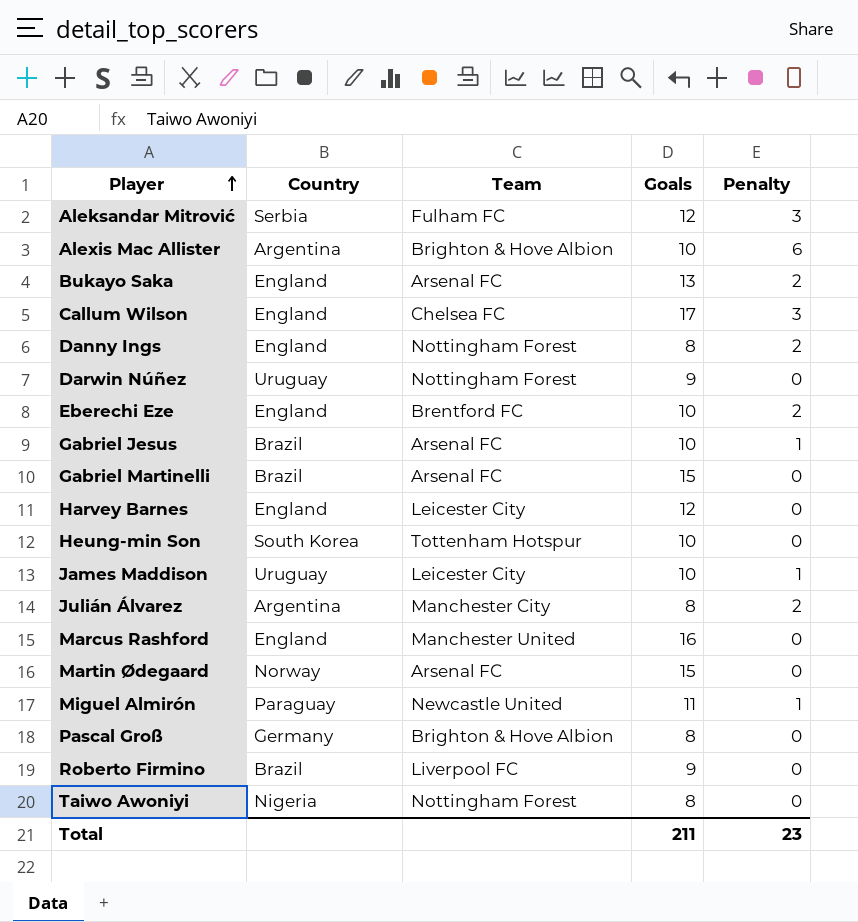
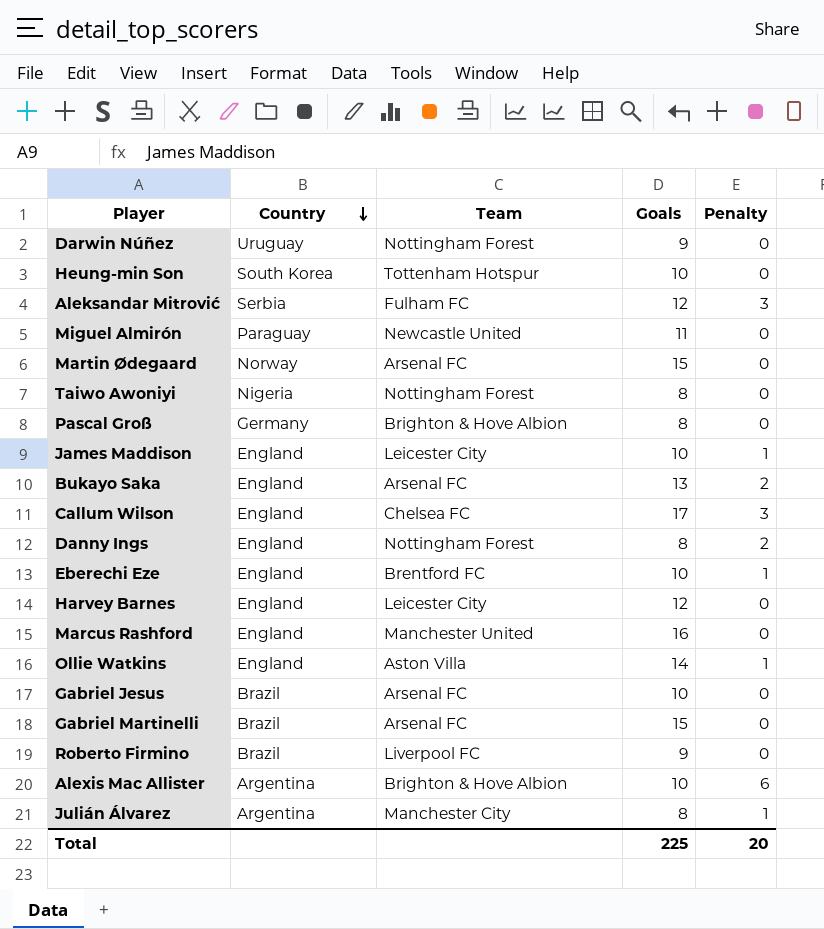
row order: Player ascending -> Country descending
Miguel Almirón | Penalty: 1 -> 0
James Maddison | Country: Uruguay -> England
Eberechi Eze | Penalty: 2 -> 1
row Ollie Watkins: none -> England | Aston Villa | 14 | 1
Gabriel Jesus | Penalty: 1 -> 0
Julián Álvarez | Penalty: 2 -> 1
Total | Goals: 211 -> 225
Total | Penalty: 23 -> 20

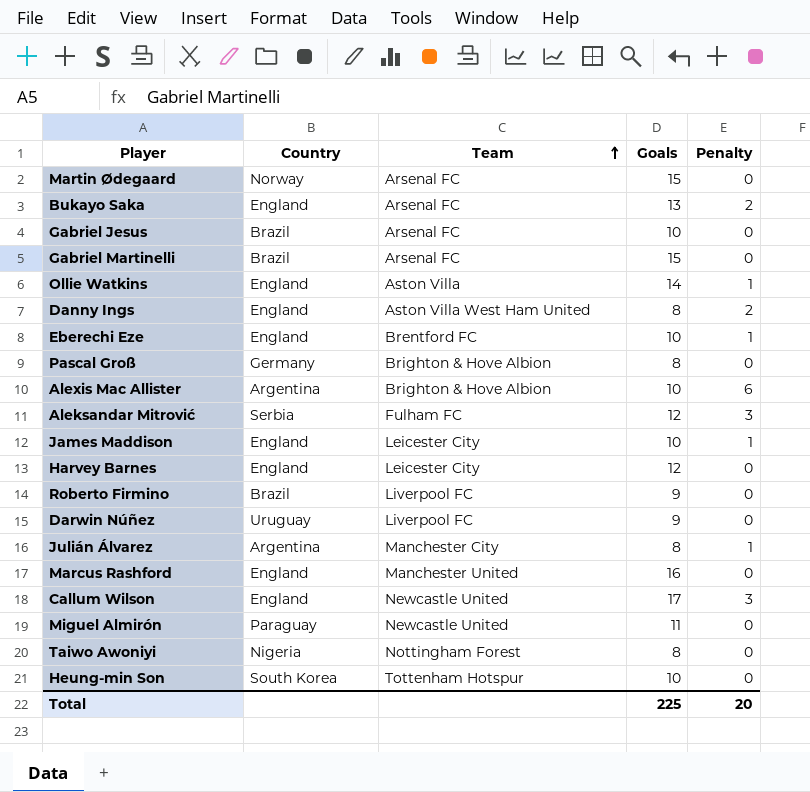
row order: Country descending -> Team ascending
Danny Ings | Team: Nottingham Forest -> Aston Villa West Ham United
Darwin Núñez | Team: Nottingham Forest -> Liverpool FC
Callum Wilson | Team: Chelsea FC -> Newcastle United

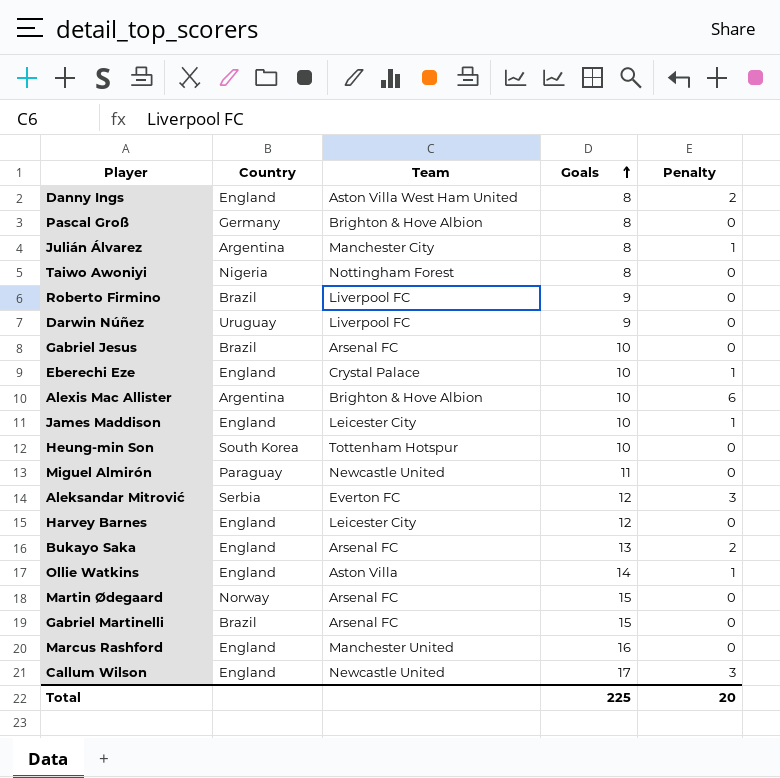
row order: Team ascending -> Goals ascending
Eberechi Eze | Team: Brentford FC -> Crystal Palace
Aleksandar Mitrović | Team: Fulham FC -> Everton FC

